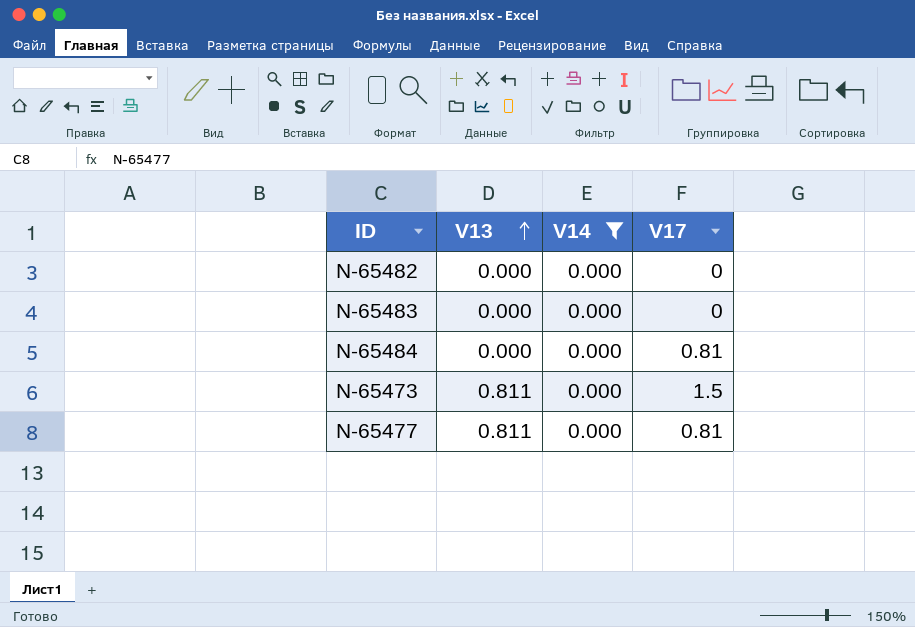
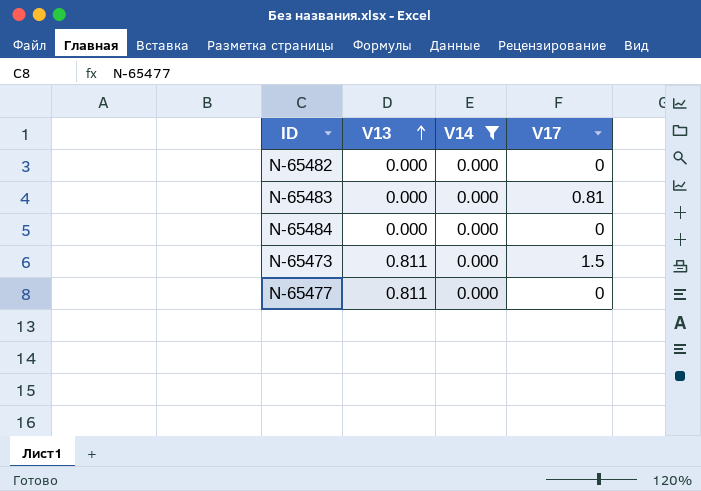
N-65483 | V17: 0 -> 0.81
N-65484 | V17: 0.81 -> 0
N-65477 | V17: 0.81 -> 0

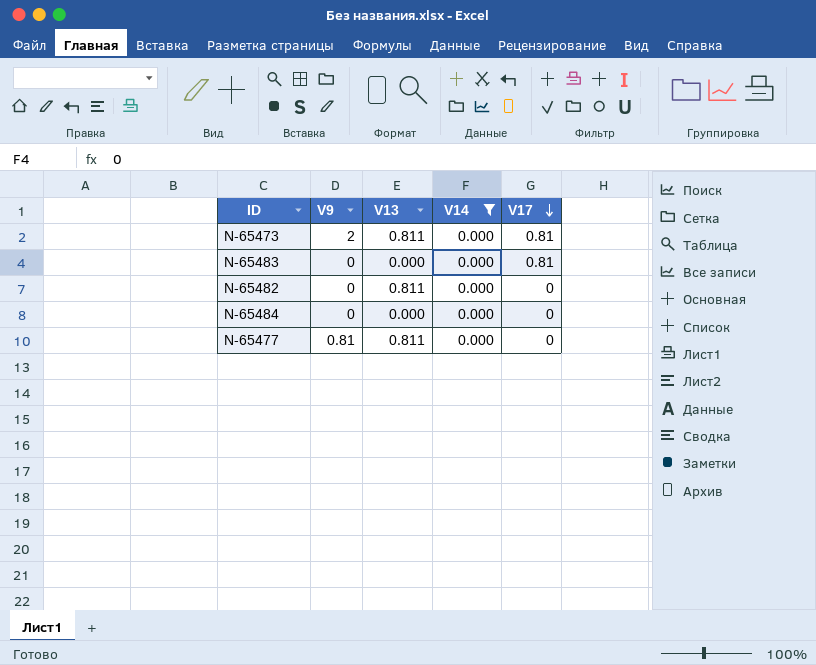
row order: V13 ascending -> V17 descending
column V9 | position: none -> 2
N-65473 | V17: 1.5 -> 0.81
N-65482 | V13: 0.000 -> 0.811

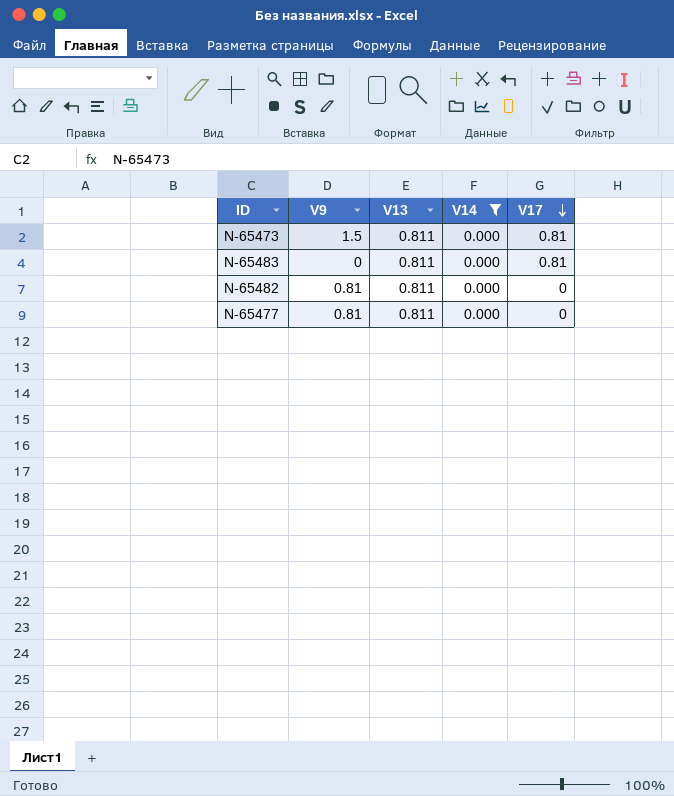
row N-65484: 0 | 0.000 | 0.000 | 0 -> none
N-65473 | V9: 2 -> 1.5
N-65483 | V13: 0.000 -> 0.811
N-65482 | V9: 0 -> 0.81

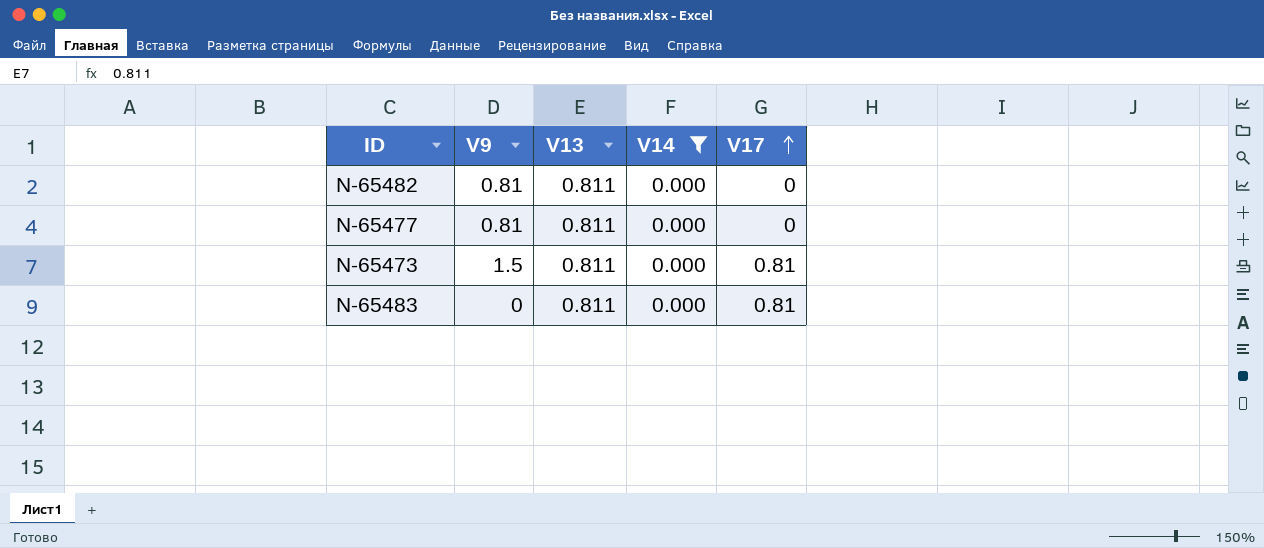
row order: V17 descending -> V17 ascending

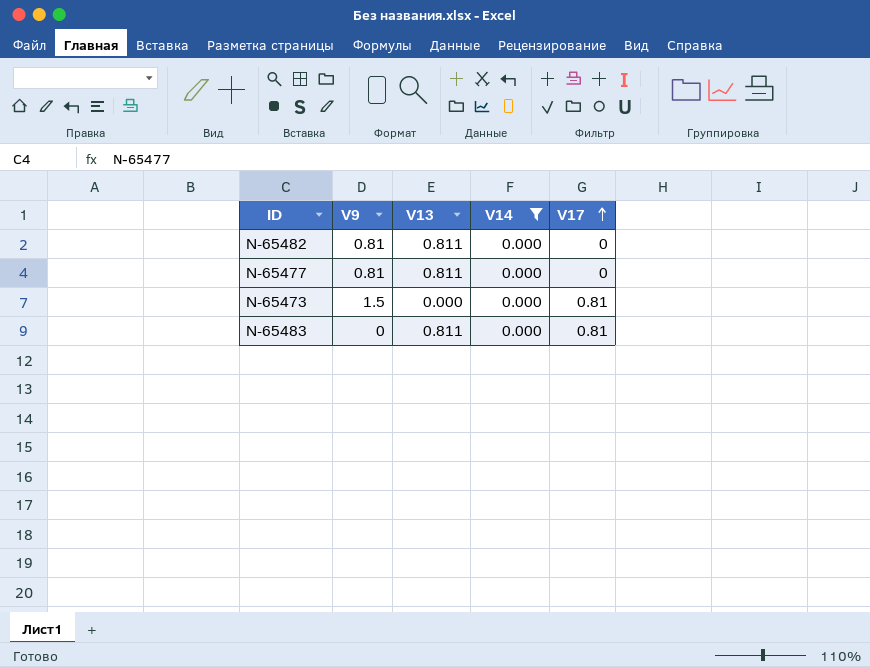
N-65473 | V13: 0.811 -> 0.000

